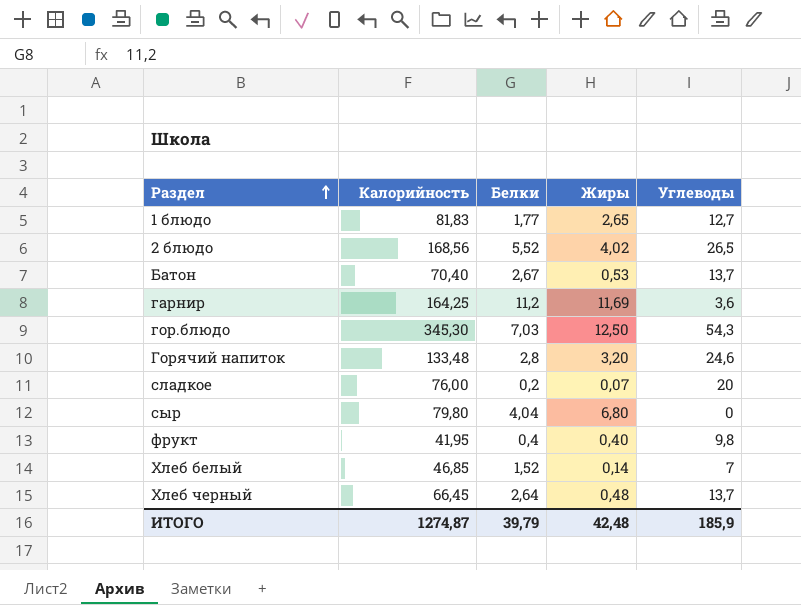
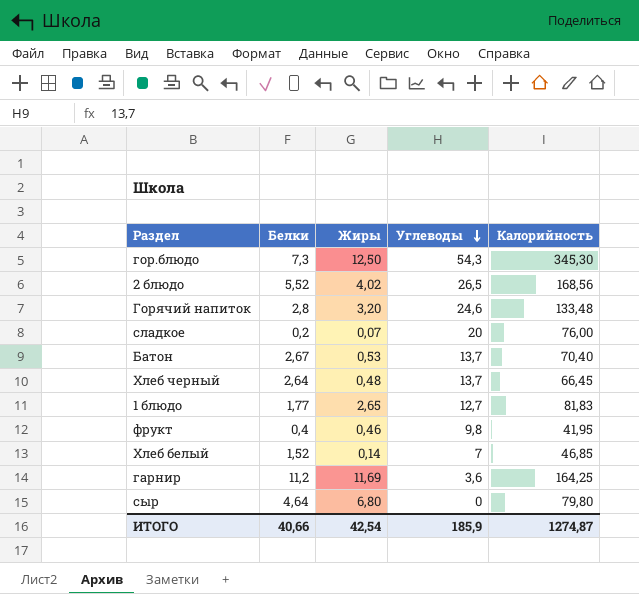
row order: Раздел ascending -> Углеводы descending
column Калорийность | position: 2 -> 5
гор.блюдо | Белки: 7,03 -> 7,3
фрукт | Жиры: 0,40 -> 0,46
сыр | Белки: 4,04 -> 4,64
ИТОГО | Белки: 39,79 -> 40,66
ИТОГО | Жиры: 42,48 -> 42,54

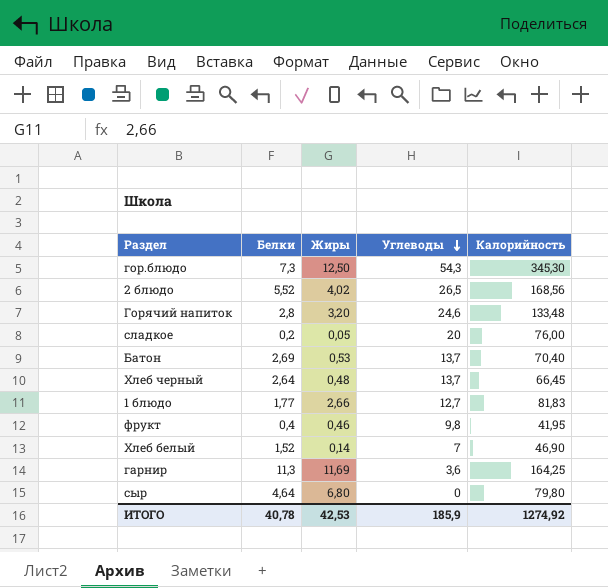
сладкое | Жиры: 0,07 -> 0,05
Батон | Белки: 2,67 -> 2,69
1 блюдо | Жиры: 2,65 -> 2,66
Хлеб белый | Калорийность: 46,85 -> 46,90
гарнир | Белки: 11,2 -> 11,3
ИТОГО | Белки: 40,66 -> 40,78
ИТОГО | Жиры: 42,54 -> 42,53
ИТОГО | Калорийность: 1274,87 -> 1274,92

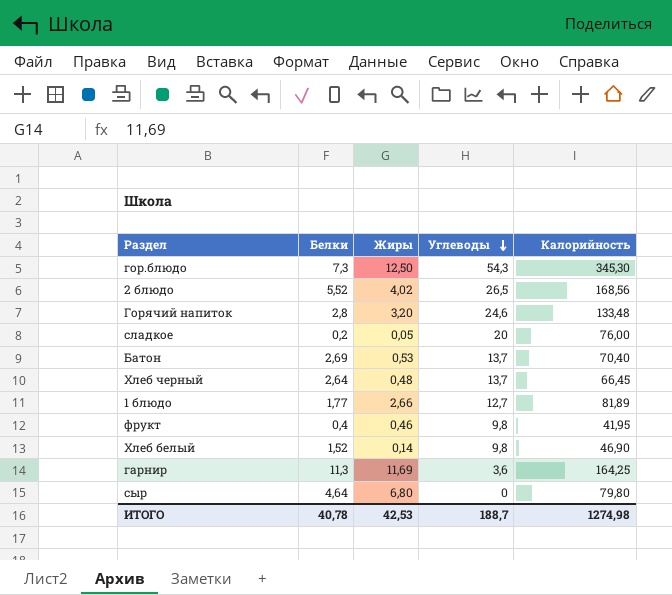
1 блюдо | Калорийность: 81,83 -> 81,89
Хлеб белый | Углеводы: 7 -> 9,8
ИТОГО | Углеводы: 185,9 -> 188,7
ИТОГО | Калорийность: 1274,92 -> 1274,98

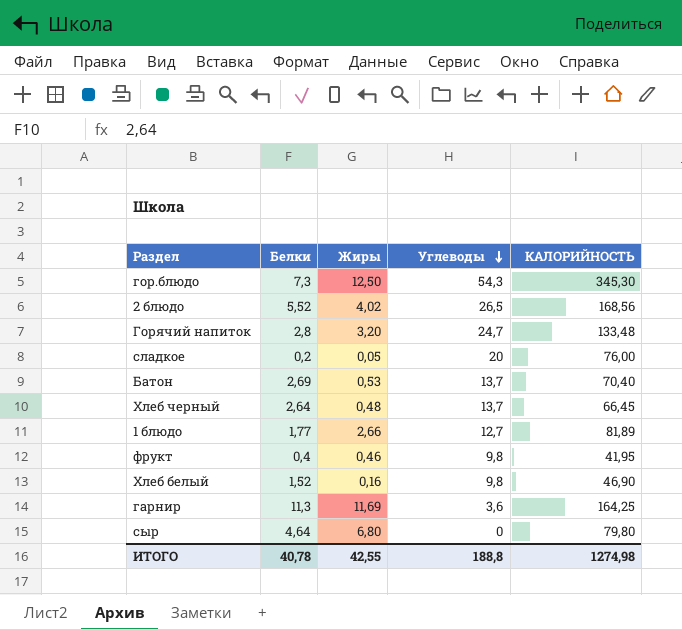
column name: Калорийность -> КАЛОРИЙНОСТЬ
Горячий напиток | Углеводы: 24,6 -> 24,7
Хлеб белый | Жиры: 0,14 -> 0,16
ИТОГО | Жиры: 42,53 -> 42,55
ИТОГО | Углеводы: 188,7 -> 188,8

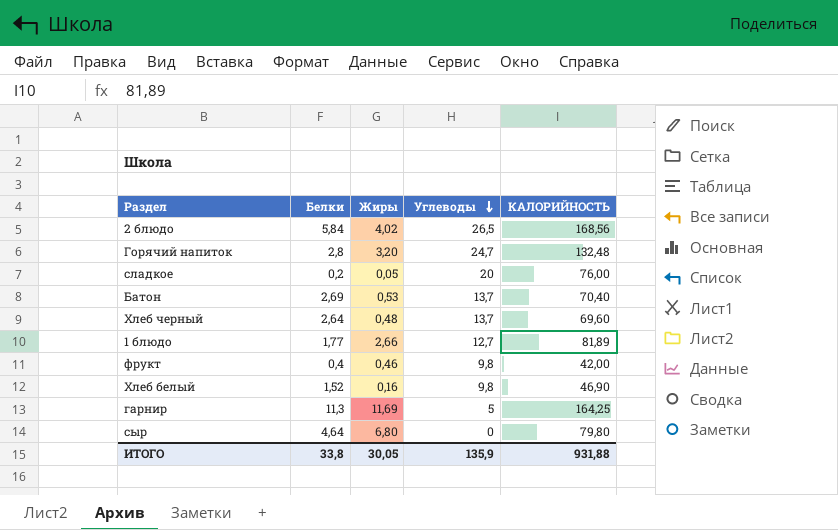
row гор.блюдо: 7,3 | 12,50 | 54,3 | 345,30 -> none
2 блюдо | Белки: 5,52 -> 5,84
Горячий напиток | КАЛОРИЙНОСТЬ: 133,48 -> 132,48
Хлеб черный | КАЛОРИЙНОСТЬ: 66,45 -> 69,60
фрукт | КАЛОРИЙНОСТЬ: 41,95 -> 42,00
гарнир | Углеводы: 3,6 -> 5
ИТОГО | Белки: 40,78 -> 33,8
ИТОГО | Жиры: 42,55 -> 30,05
ИТОГО | Углеводы: 188,8 -> 135,9
ИТОГО | КАЛОРИЙНОСТЬ: 1274,98 -> 931,88

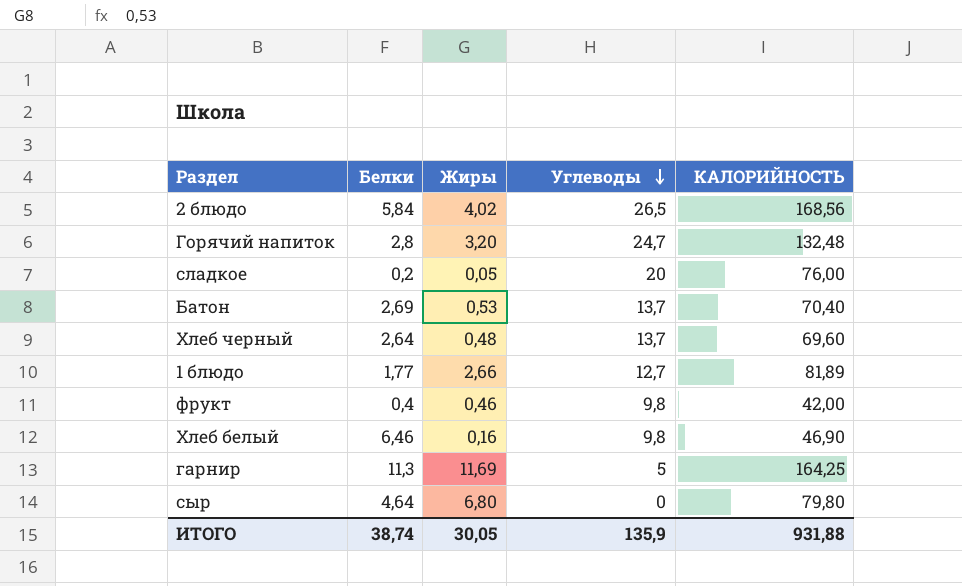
Хлеб белый | Белки: 1,52 -> 6,46
ИТОГО | Белки: 33,8 -> 38,74

